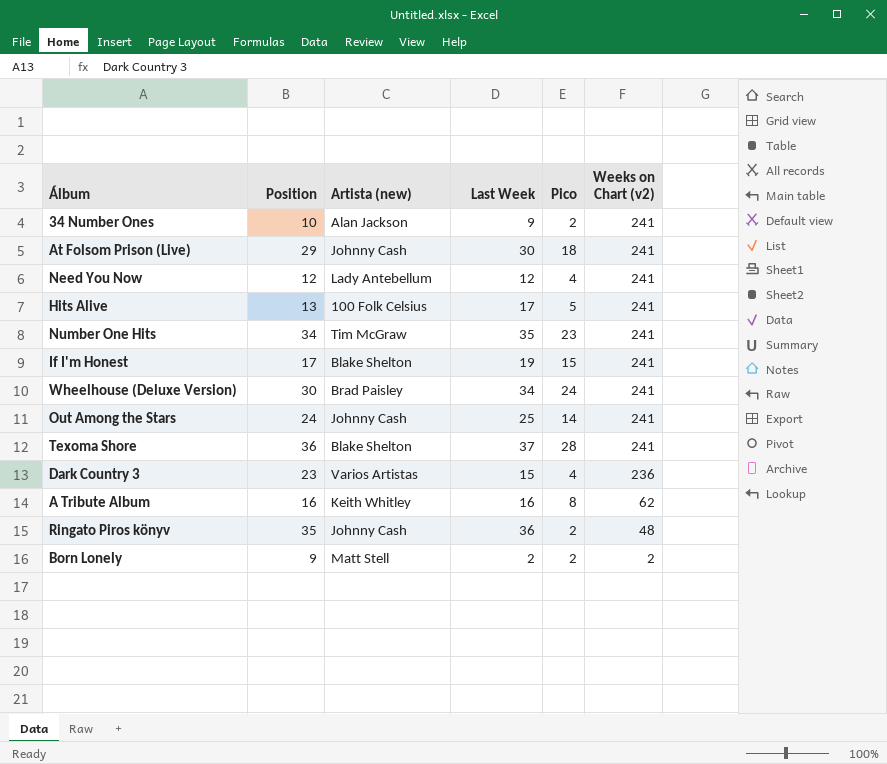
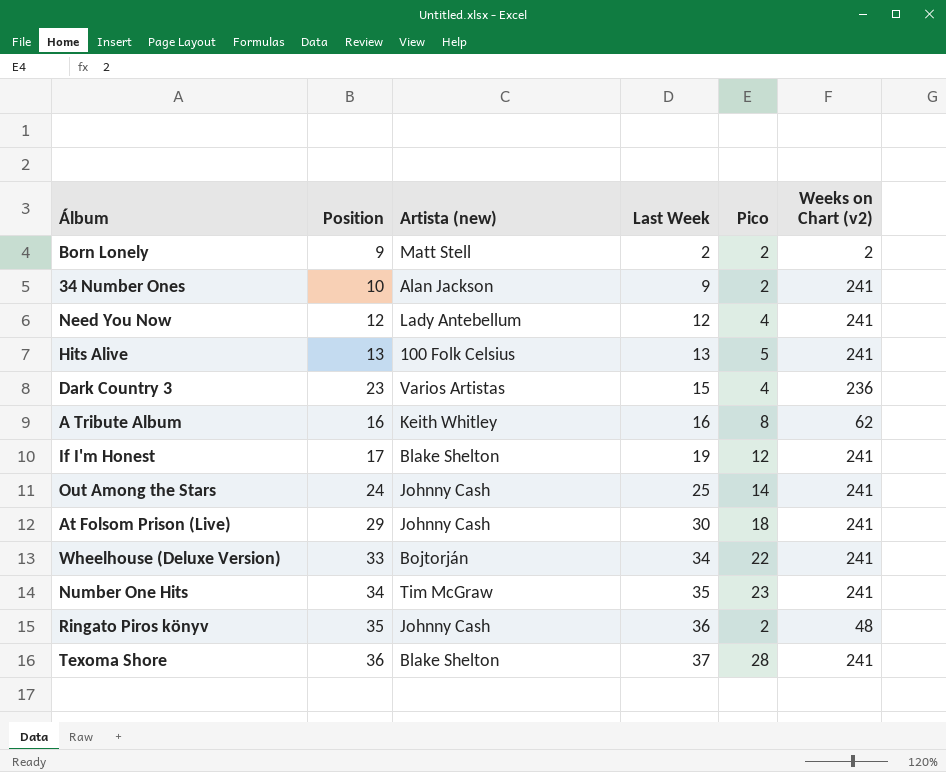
row order: Weeks on Chart (v2) descending -> Last Week ascending
Hits Alive | Last Week: 17 -> 13
If I'm Honest | Pico: 15 -> 12
Wheelhouse (Deluxe Version) | Position: 30 -> 33
Wheelhouse (Deluxe Version) | Artista (new): Brad Paisley -> Bojtorján
Wheelhouse (Deluxe Version) | Pico: 24 -> 22

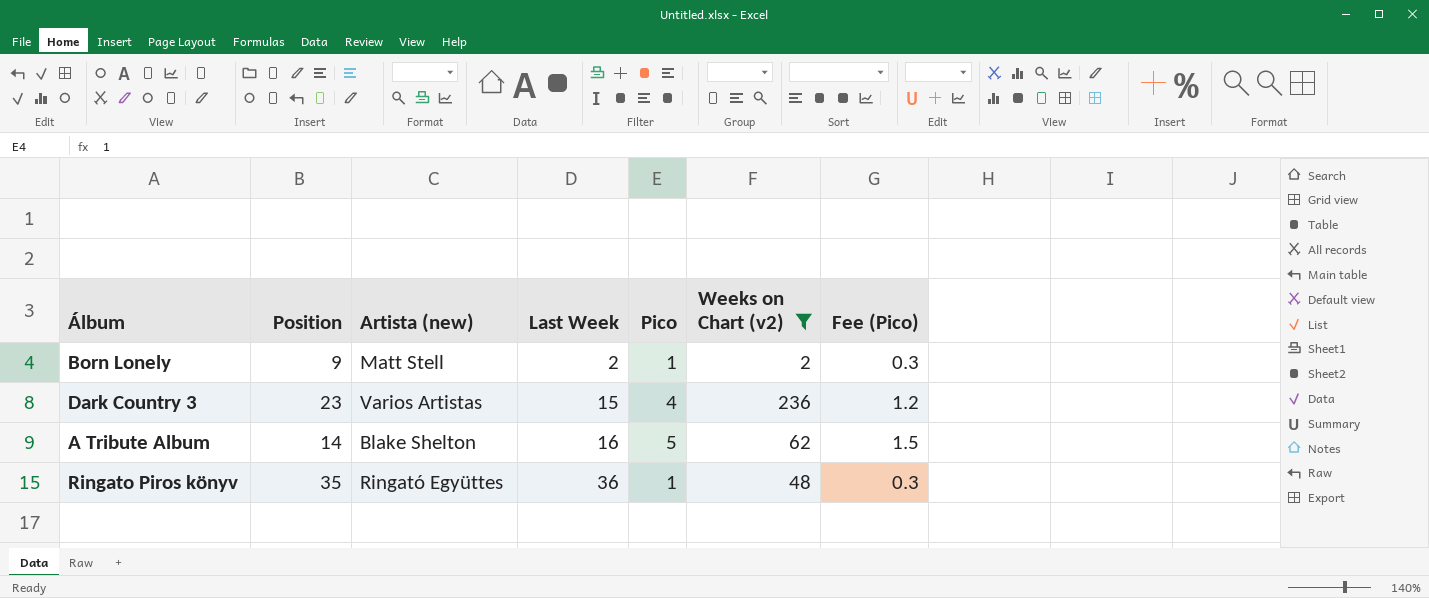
filter: none -> Weeks on Chart (v2) != 241
column Fee (Pico) | formula: none -> [Pico] * 0.3
Born Lonely | Pico: 2 -> 1
A Tribute Album | Position: 16 -> 14
A Tribute Album | Artista (new): Keith Whitley -> Blake Shelton
A Tribute Album | Pico: 8 -> 5
Ringato Piros könyv | Artista (new): Johnny Cash -> Ringató Együttes
Ringato Piros könyv | Pico: 2 -> 1

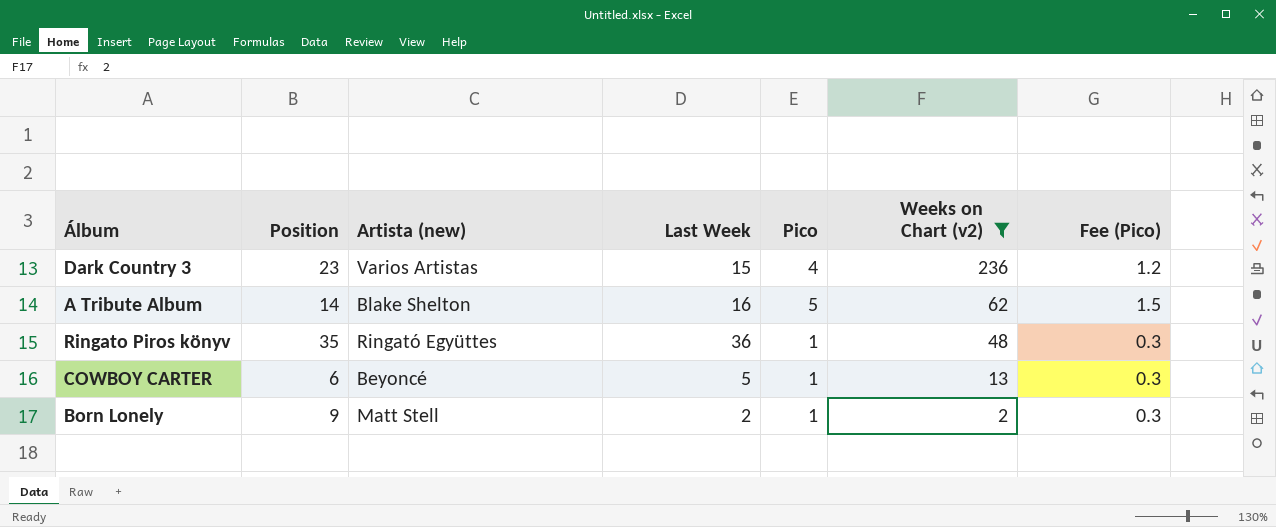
row order: Last Week ascending -> Weeks on Chart (v2) descending
row COWBOY CARTER: none -> 6 | Beyoncé | 5 | 1 | 13 | 0.3

